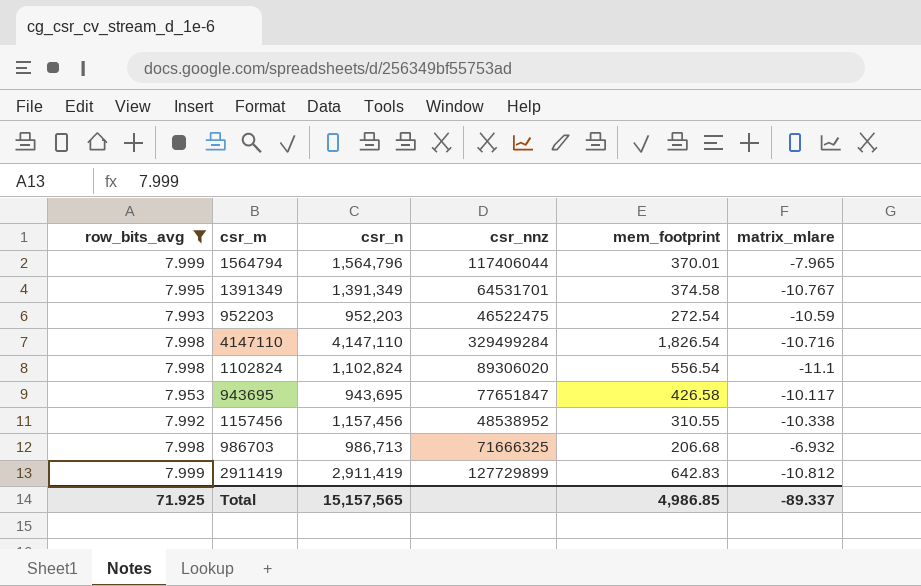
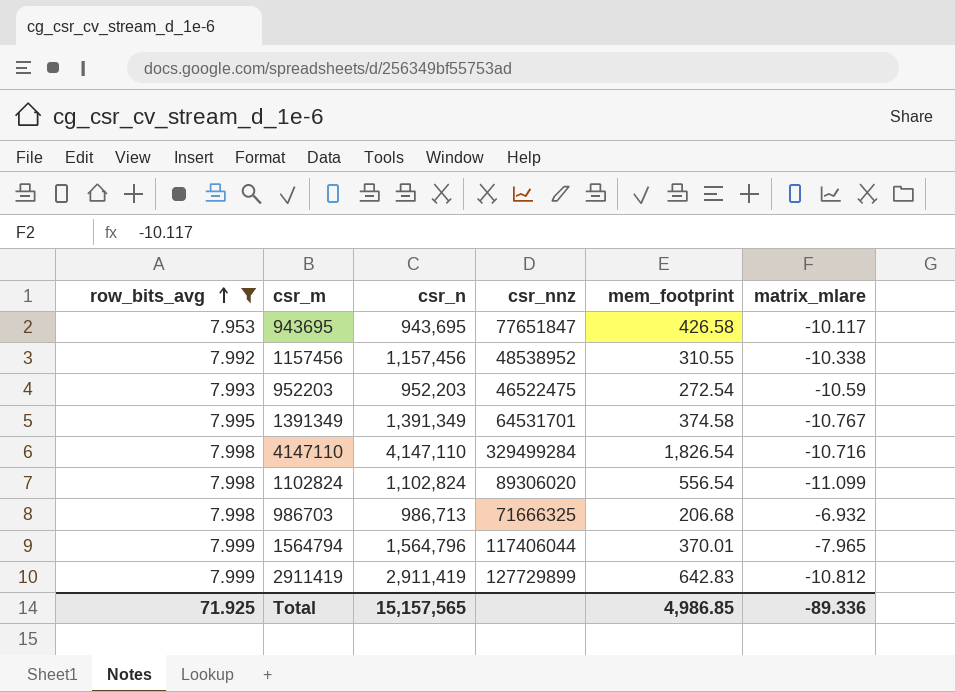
row order: none -> row_bits_avg ascending
1102824 | matrix_mlare: -11.1 -> -11.099
Total | matrix_mlare: -89.337 -> -89.336

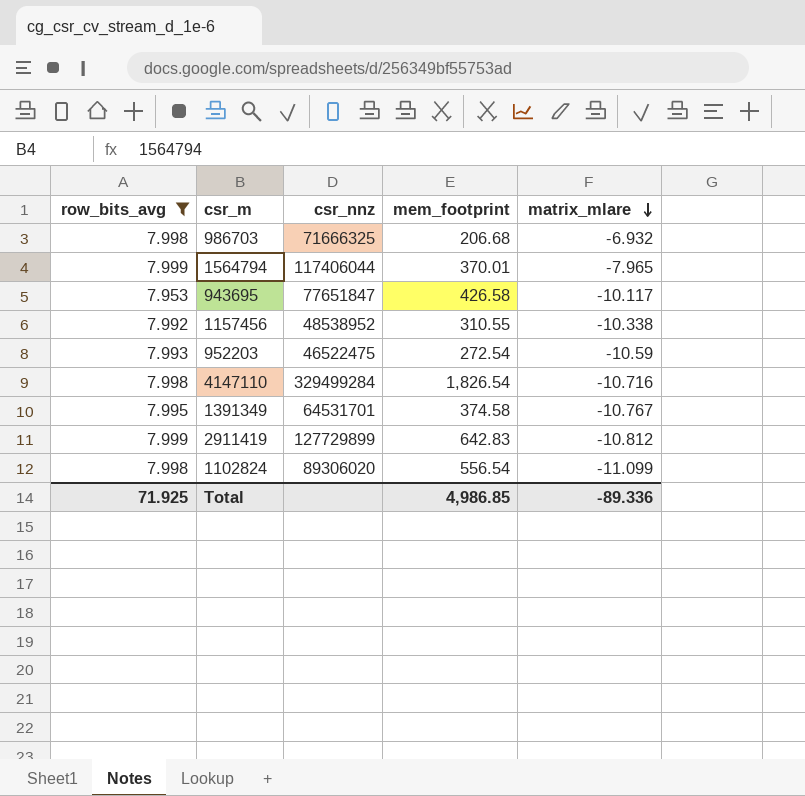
row order: row_bits_avg ascending -> matrix_mlare descending
column csr_n | position: 3 -> none

